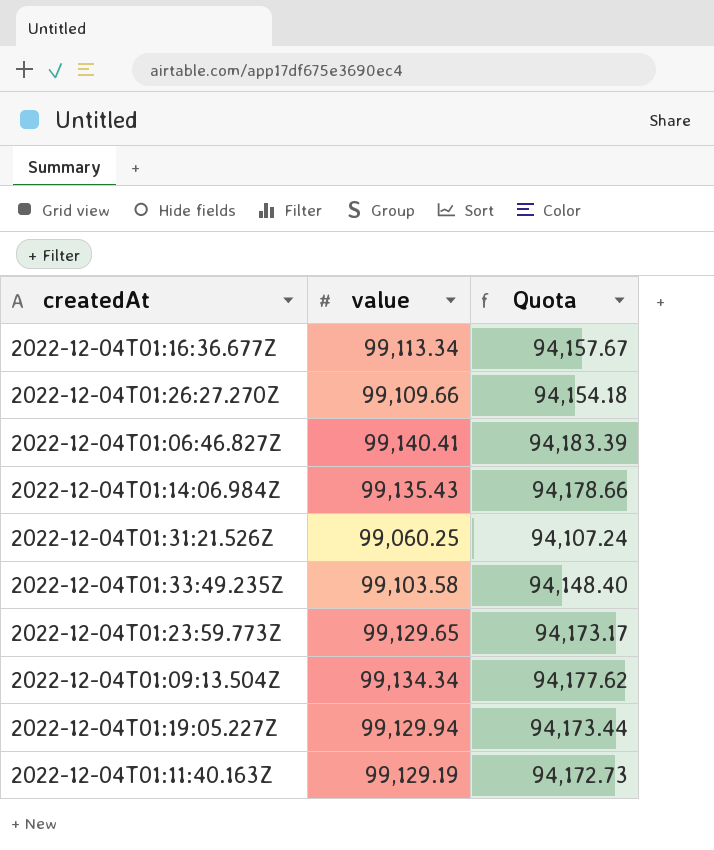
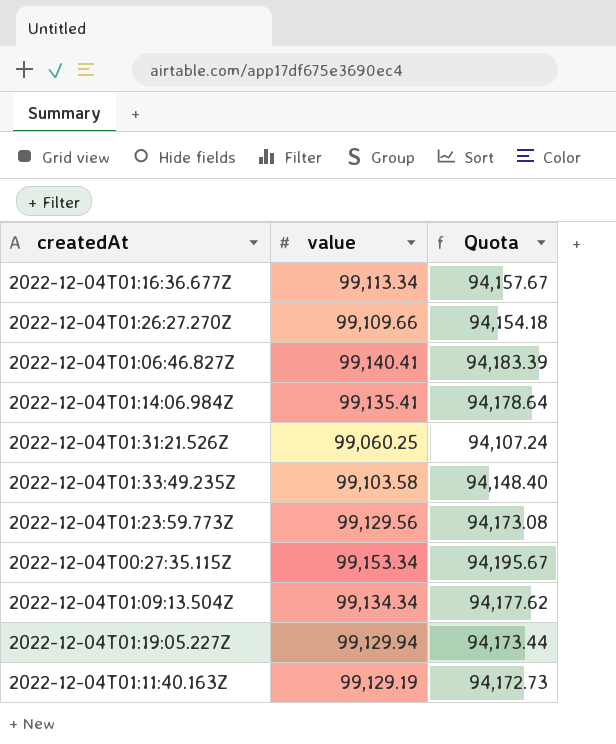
2022-12-04T01:14:06.984Z | value: 99,135.43 -> 99,135.41
2022-12-04T01:14:06.984Z | Quota: 94,178.66 -> 94,178.64
2022-12-04T01:23:59.773Z | value: 99,129.65 -> 99,129.56
2022-12-04T01:23:59.773Z | Quota: 94,173.17 -> 94,173.08
row 2022-12-04T00:27:35.115Z: none -> 99,153.34 | 94,195.67

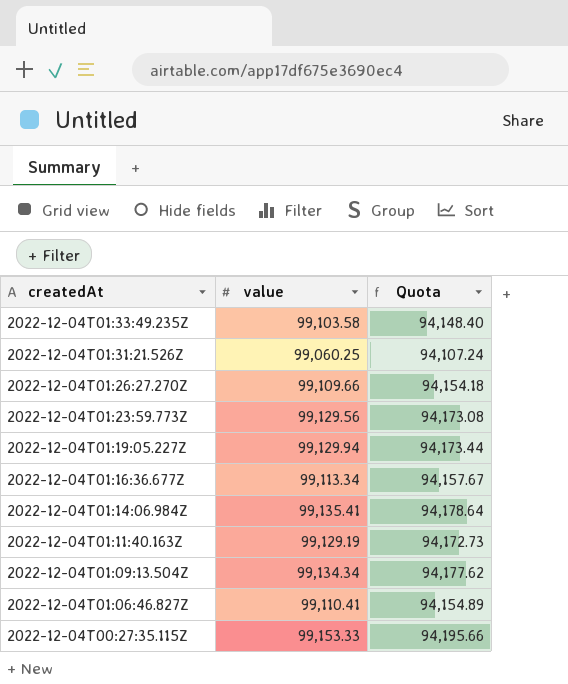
row order: none -> createdAt descending
2022-12-04T01:06:46.827Z | value: 99,140.41 -> 99,110.41
2022-12-04T01:06:46.827Z | Quota: 94,183.39 -> 94,154.89
2022-12-04T00:27:35.115Z | value: 99,153.34 -> 99,153.33
2022-12-04T00:27:35.115Z | Quota: 94,195.67 -> 94,195.66

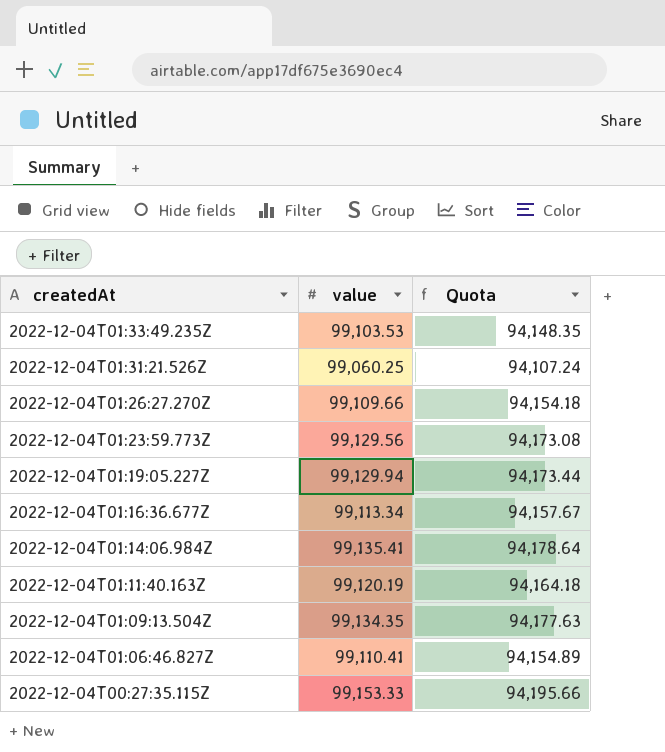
2022-12-04T01:33:49.235Z | value: 99,103.58 -> 99,103.53
2022-12-04T01:33:49.235Z | Quota: 94,148.40 -> 94,148.35
2022-12-04T01:11:40.163Z | value: 99,129.19 -> 99,120.19
2022-12-04T01:11:40.163Z | Quota: 94,172.73 -> 94,164.18
2022-12-04T01:09:13.504Z | value: 99,134.34 -> 99,134.35
2022-12-04T01:09:13.504Z | Quota: 94,177.62 -> 94,177.63

